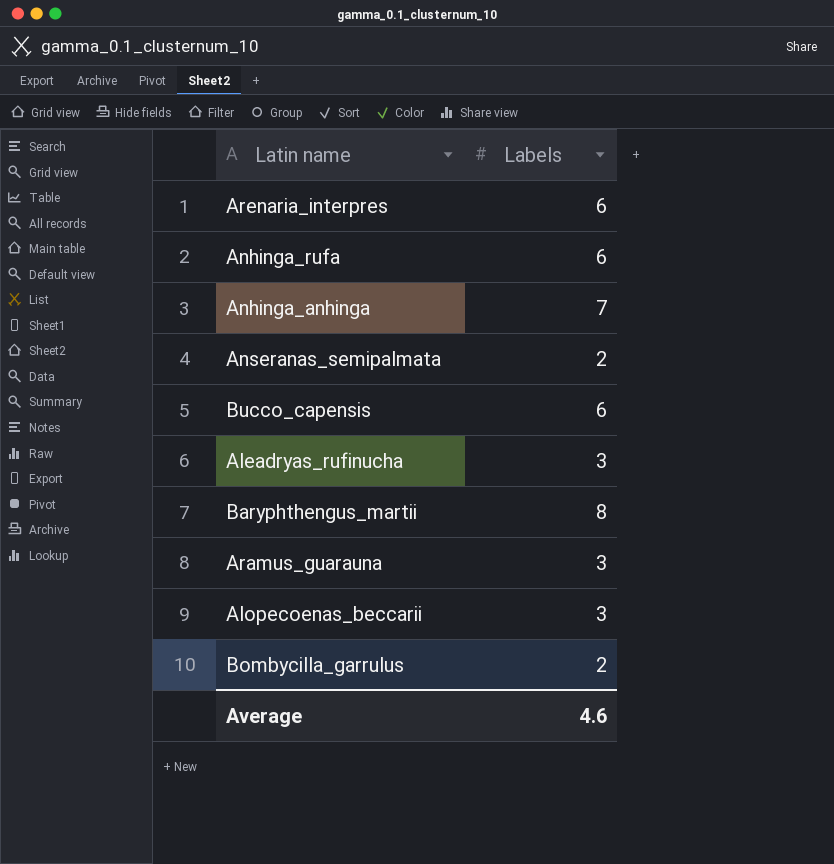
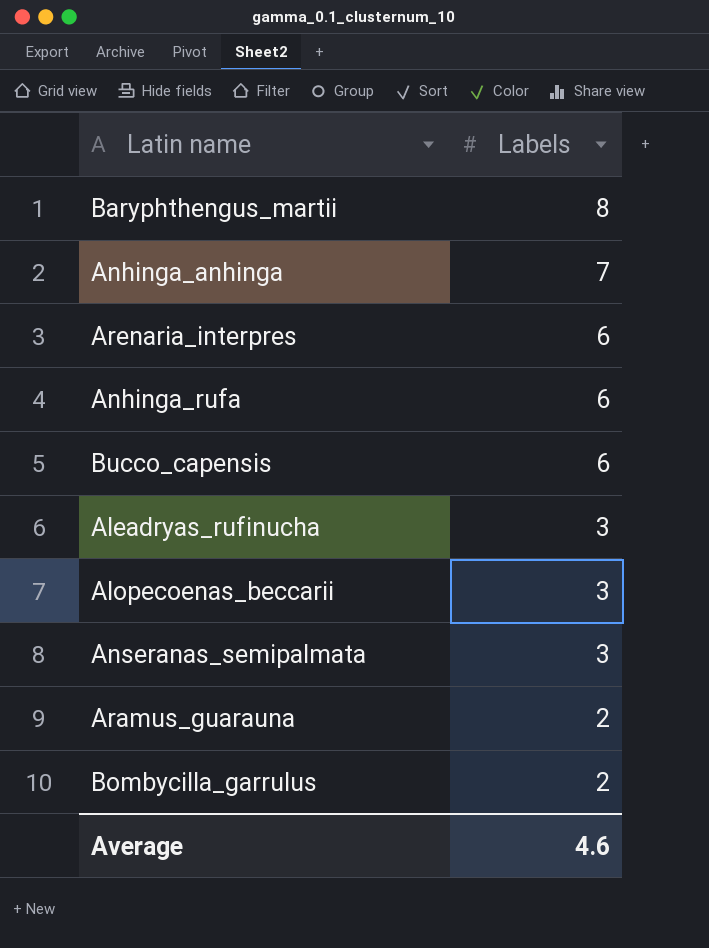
row order: none -> Labels descending
Anseranas_semipalmata | Labels: 2 -> 3
Aramus_guarauna | Labels: 3 -> 2

